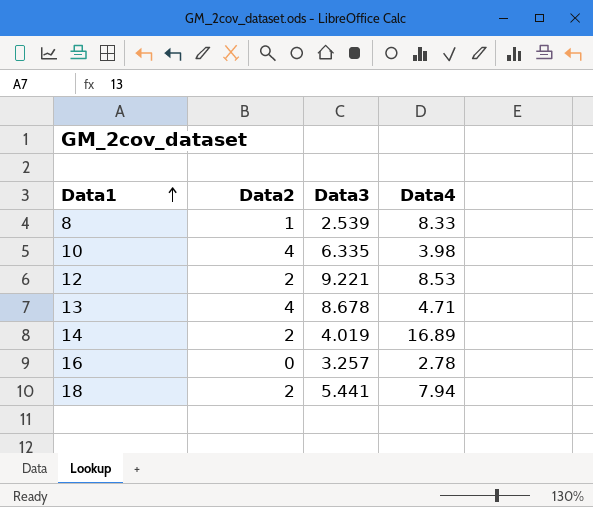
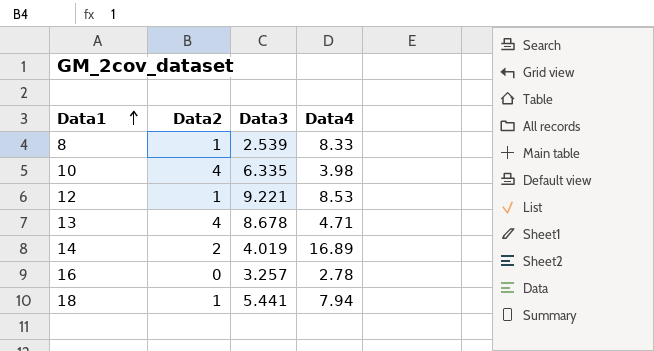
12 | Data2: 2 -> 1
18 | Data2: 2 -> 1

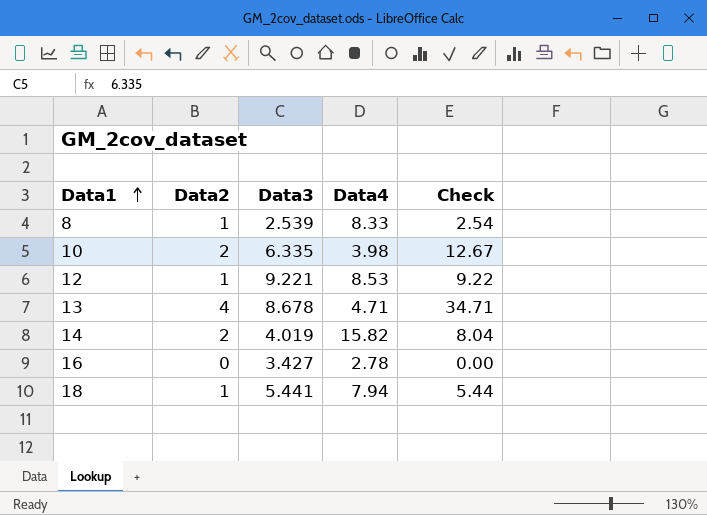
column Check | formula: none -> [Data2] * [Data3]
10 | Data2: 4 -> 2
14 | Data4: 16.89 -> 15.82
16 | Data3: 3.257 -> 3.427

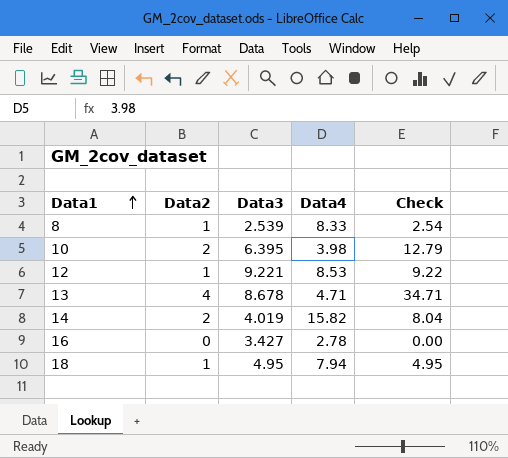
10 | Data3: 6.335 -> 6.395
10 | Check: 12.67 -> 12.79
18 | Data3: 5.441 -> 4.95
18 | Check: 5.44 -> 4.95

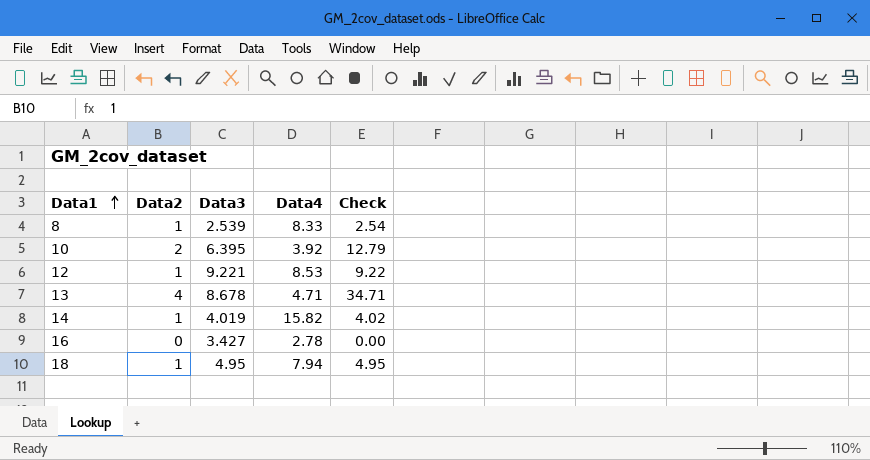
10 | Data4: 3.98 -> 3.92
14 | Data2: 2 -> 1
14 | Check: 8.04 -> 4.02

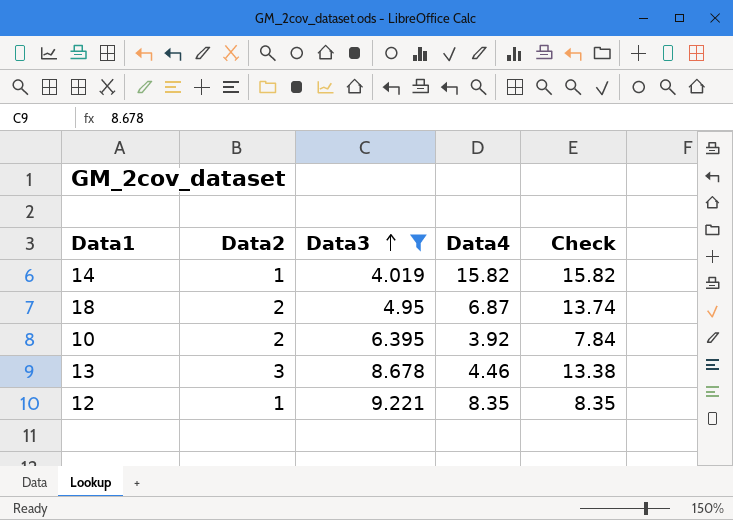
filter: none -> Data3 >= 4.019
row order: Data1 ascending -> Data3 ascending
column Check | formula: [Data2] * [Data3] -> [Data2] * [Data4]
18 | Data2: 1 -> 2
18 | Data4: 7.94 -> 6.87
13 | Data2: 4 -> 3
13 | Data4: 4.71 -> 4.46
12 | Data4: 8.53 -> 8.35

